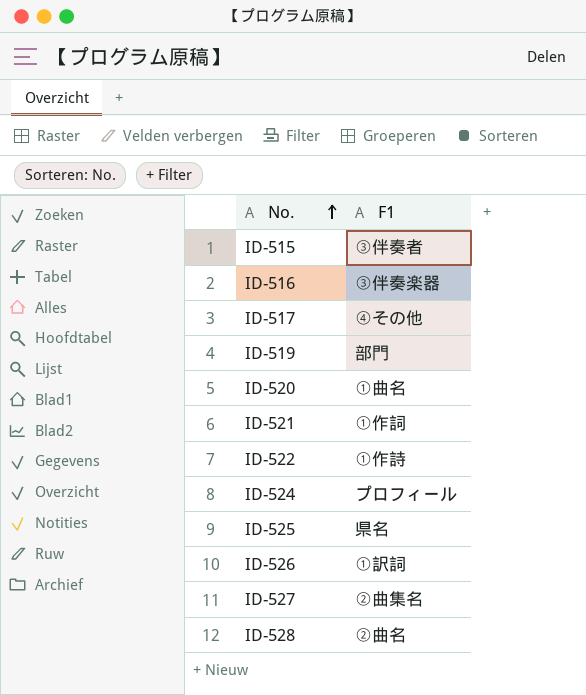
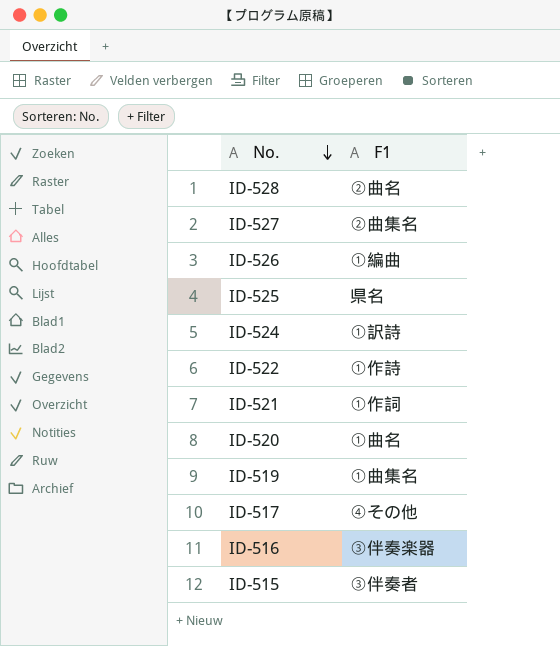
row order: No. ascending -> No. descending
ID-526 | F1: ①訳詞 -> ①編曲
ID-524 | F1: プロフィール -> ①訳詩
ID-519 | F1: 部門 -> ①曲集名

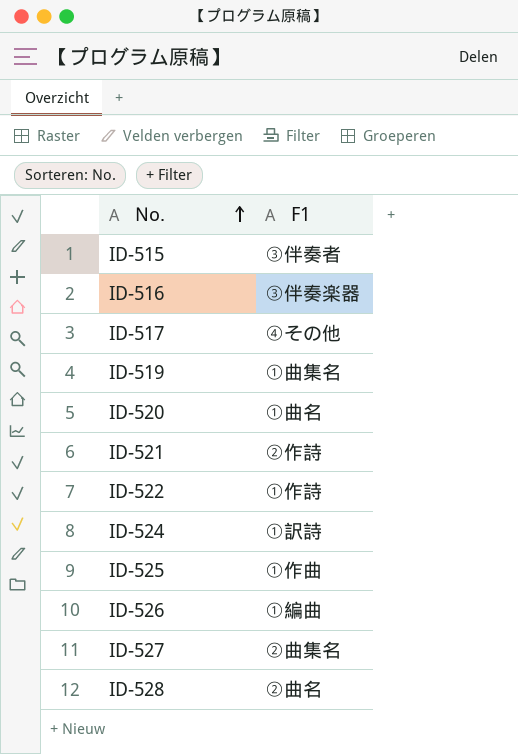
row order: No. descending -> No. ascending
ID-521 | F1: ①作詞 -> ②作詩
ID-525 | F1: 県名 -> ①作曲

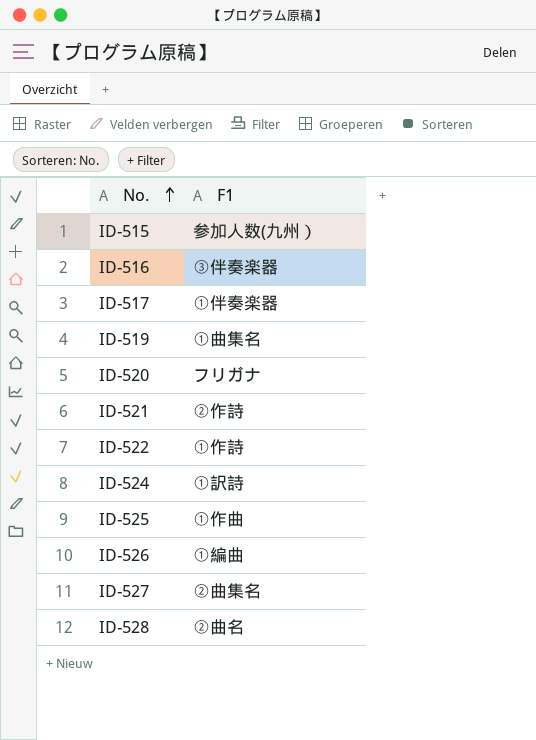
ID-515 | F1: ③伴奏者 -> 参加人数(九州）
ID-517 | F1: ④その他 -> ①伴奏楽器
ID-520 | F1: ①曲名 -> フリガナ

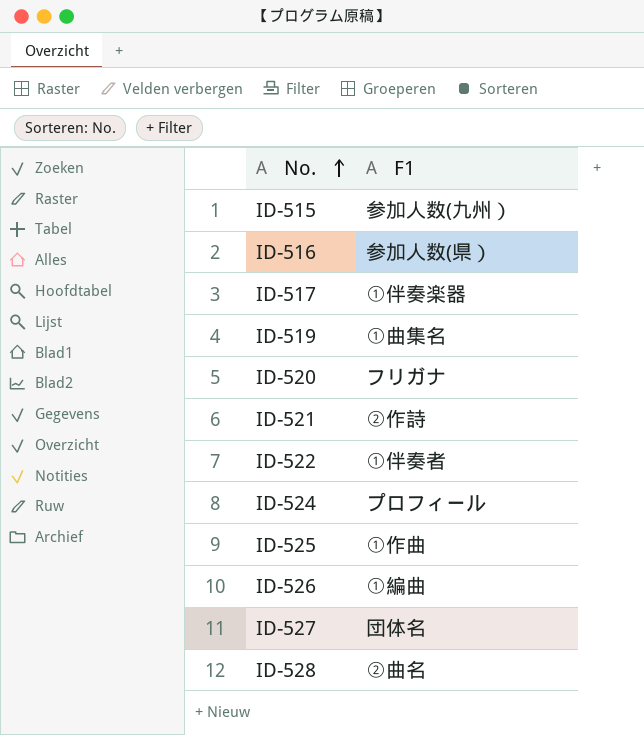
ID-516 | F1: ③伴奏楽器 -> 参加人数(県）
ID-522 | F1: ①作詩 -> ①伴奏者
ID-524 | F1: ①訳詩 -> プロフィール
ID-527 | F1: ②曲集名 -> 団体名

